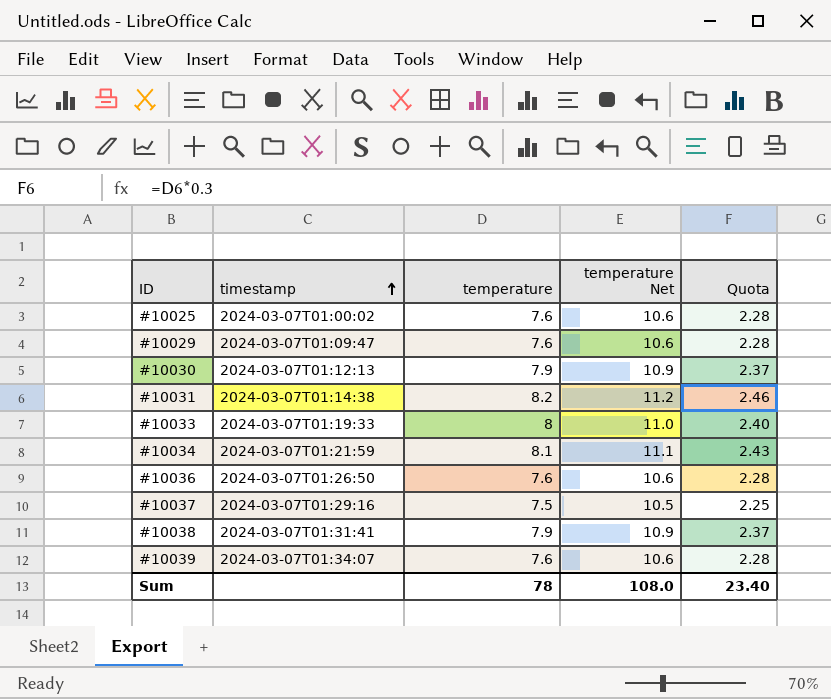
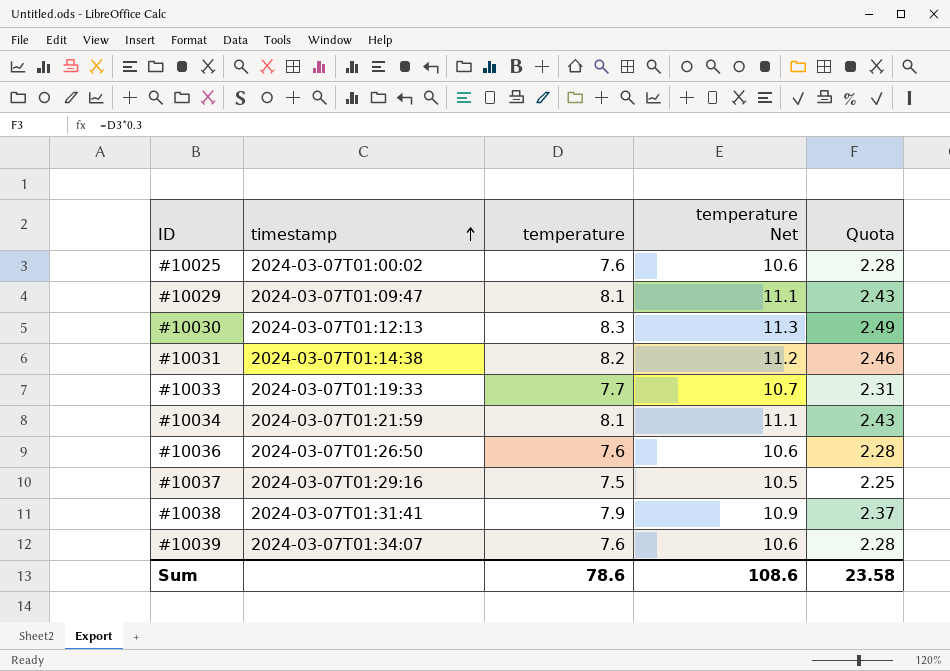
#10029 | temperature: 7.6 -> 8.1
#10029 | temperature Net: 10.6 -> 11.1
#10029 | Quota: 2.28 -> 2.43
#10030 | temperature: 7.9 -> 8.3
#10030 | temperature Net: 10.9 -> 11.3
#10030 | Quota: 2.37 -> 2.49
#10033 | temperature: 8 -> 7.7
#10033 | temperature Net: 11.0 -> 10.7
#10033 | Quota: 2.40 -> 2.31
Sum | temperature: 78 -> 78.6
Sum | temperature Net: 108.0 -> 108.6
Sum | Quota: 23.40 -> 23.58

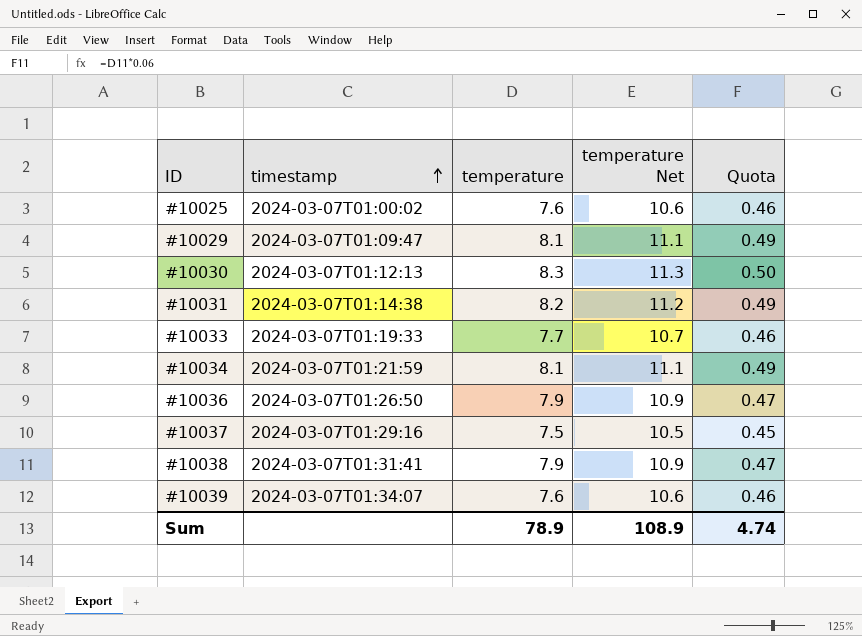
column Quota | formula: [temperature] * 0.3 -> [temperature] * 0.06
#10036 | temperature: 7.6 -> 7.9
#10036 | temperature Net: 10.6 -> 10.9
Sum | temperature: 78.6 -> 78.9
Sum | temperature Net: 108.6 -> 108.9
Sum | Quota: 23.58 -> 4.74

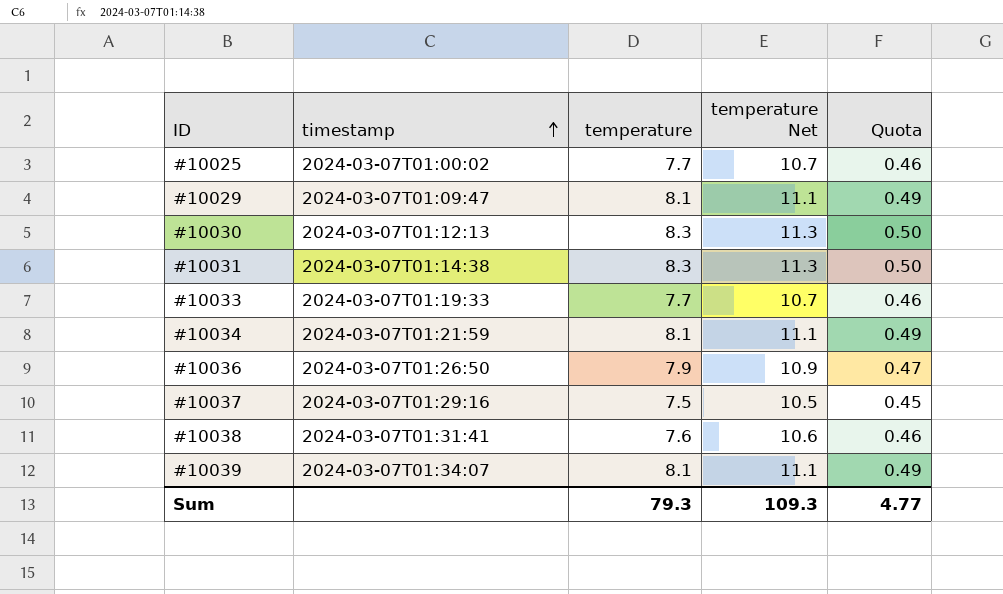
#10025 | temperature: 7.6 -> 7.7
#10025 | temperature Net: 10.6 -> 10.7
#10031 | temperature: 8.2 -> 8.3
#10031 | temperature Net: 11.2 -> 11.3
#10031 | Quota: 0.49 -> 0.50
#10038 | temperature: 7.9 -> 7.6
#10038 | temperature Net: 10.9 -> 10.6
#10038 | Quota: 0.47 -> 0.46
#10039 | temperature: 7.6 -> 8.1
#10039 | temperature Net: 10.6 -> 11.1
#10039 | Quota: 0.46 -> 0.49
Sum | temperature: 78.9 -> 79.3
Sum | temperature Net: 108.9 -> 109.3
Sum | Quota: 4.74 -> 4.77

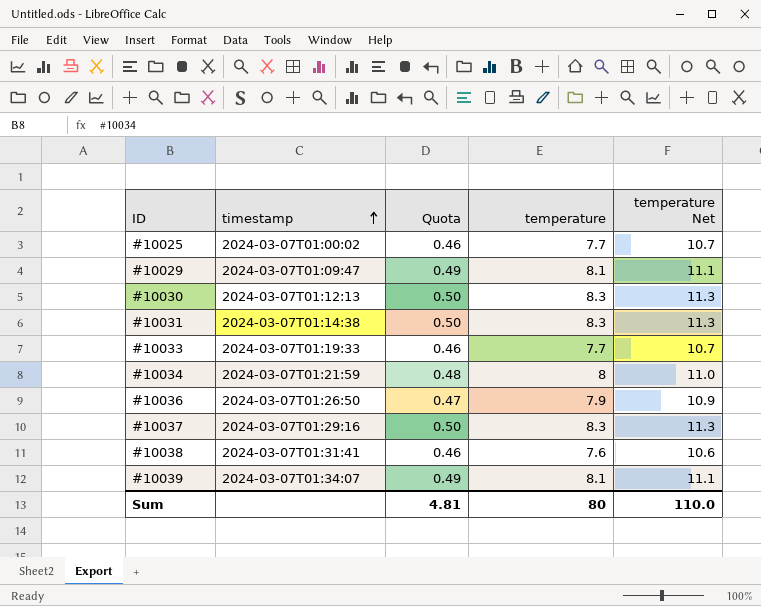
column Quota | position: 5 -> 3
#10034 | Quota: 0.49 -> 0.48
#10034 | temperature: 8.1 -> 8
#10034 | temperature Net: 11.1 -> 11.0
#10037 | Quota: 0.45 -> 0.50
#10037 | temperature: 7.5 -> 8.3
#10037 | temperature Net: 10.5 -> 11.3
Sum | Quota: 4.77 -> 4.81
Sum | temperature: 79.3 -> 80
Sum | temperature Net: 109.3 -> 110.0

